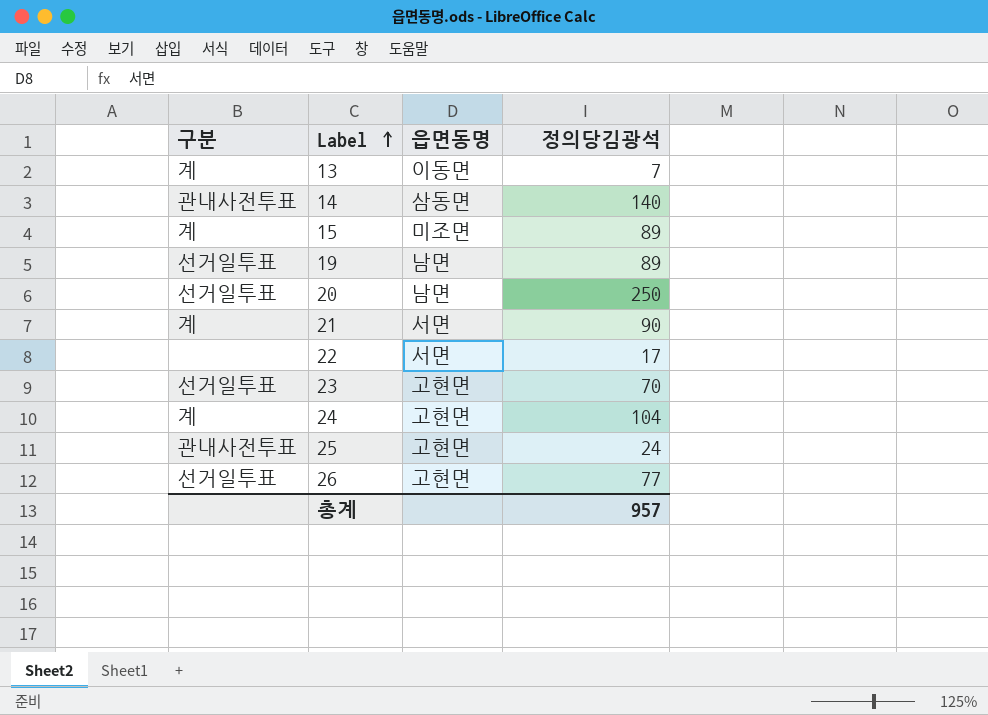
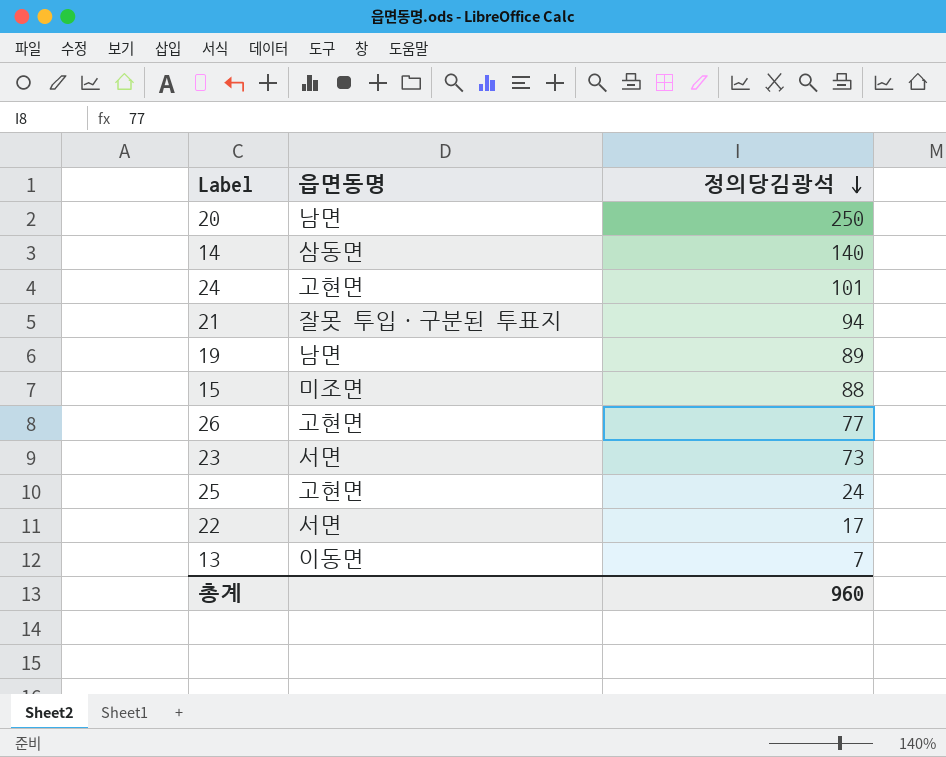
row order: Label ascending -> 정의당김광석 descending
column 구분 | position: 1 -> none
24 | 정의당김광석: 104 -> 101
21 | 읍면동명: 서면 -> 잘못 투입·구분된 투표지
21 | 정의당김광석: 90 -> 94
15 | 정의당김광석: 89 -> 88
23 | 읍면동명: 고현면 -> 서면
23 | 정의당김광석: 70 -> 73
총계 | 정의당김광석: 957 -> 960

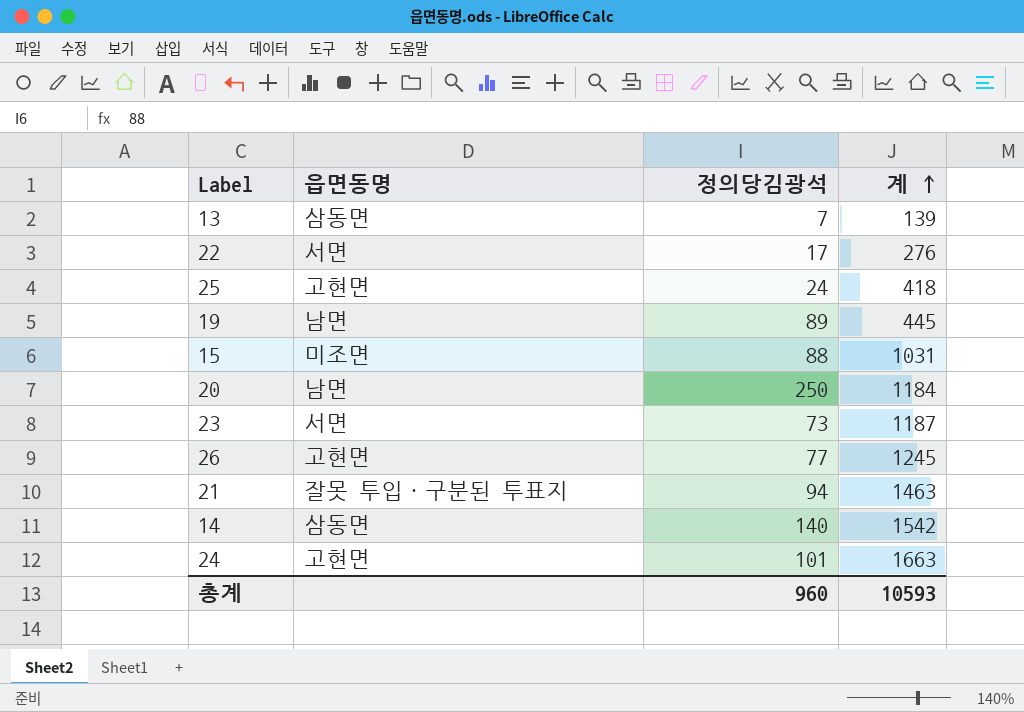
row order: 정의당김광석 descending -> 계 ascending
column 계 | position: none -> 4
13 | 읍면동명: 이동면 -> 삼동면

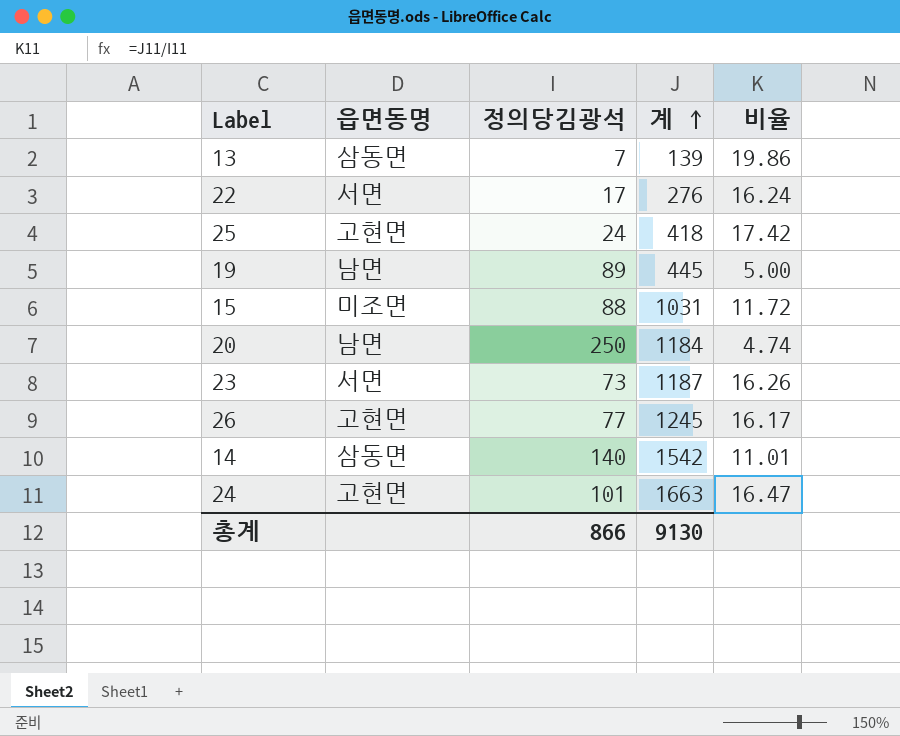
column 비율 | formula: none -> [계] / [정의당김광석]
row 21: 잘못 투입·구분된 투표지 | 94 | 1463 -> none
총계 | 정의당김광석: 960 -> 866
총계 | 계: 10593 -> 9130

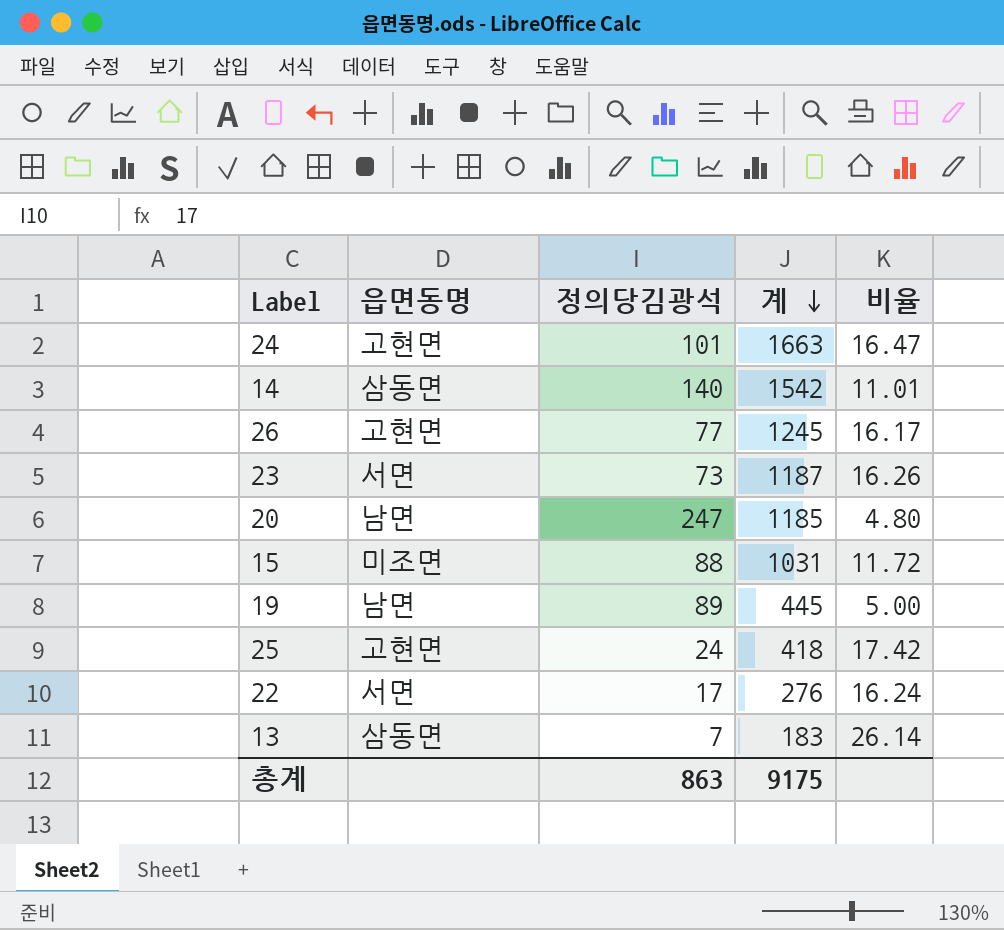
row order: 계 ascending -> 계 descending
20 | 정의당김광석: 250 -> 247
20 | 계: 1184 -> 1185
20 | 비율: 4.74 -> 4.80
13 | 계: 139 -> 183
13 | 비율: 19.86 -> 26.14
총계 | 정의당김광석: 866 -> 863
총계 | 계: 9130 -> 9175

